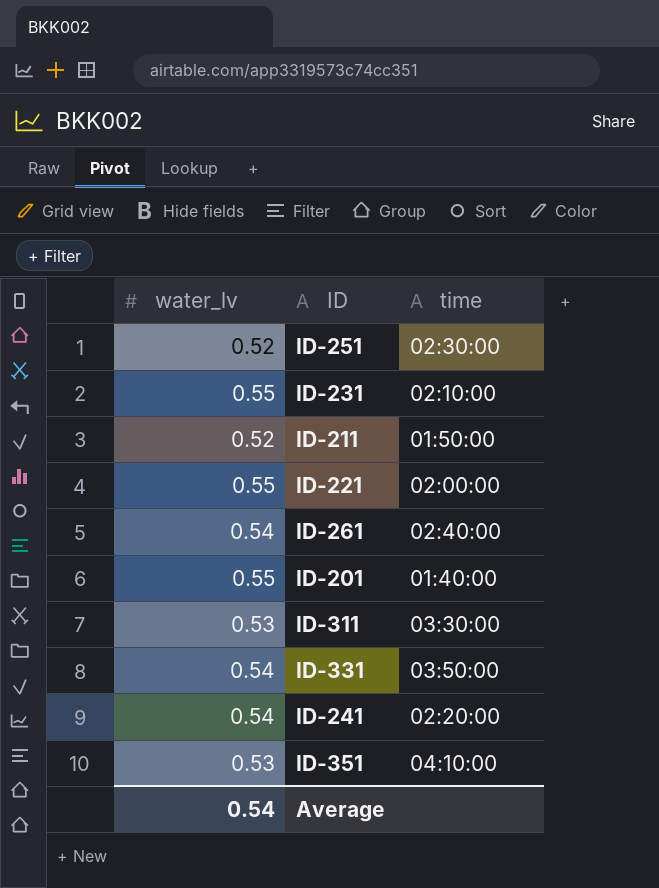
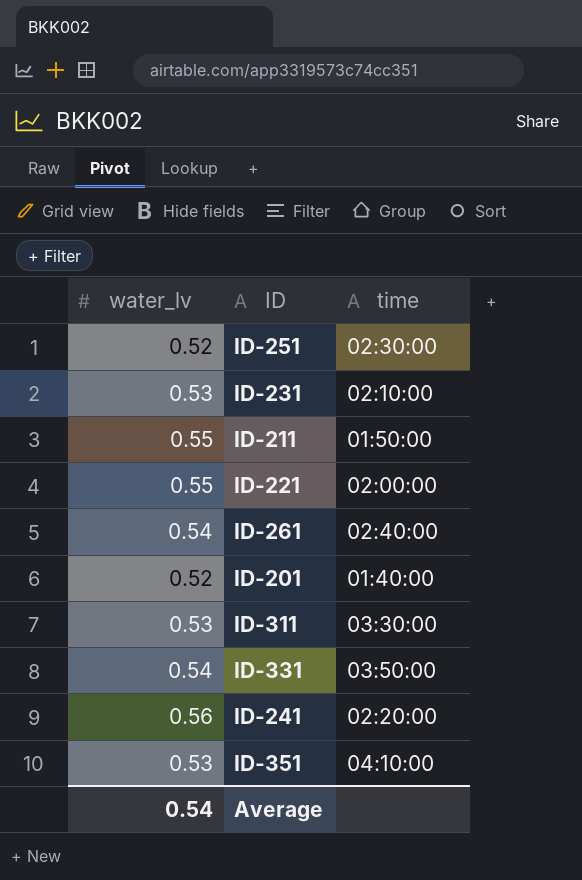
ID-231 | water_lv: 0.55 -> 0.53
ID-211 | water_lv: 0.52 -> 0.55
ID-201 | water_lv: 0.55 -> 0.52
ID-241 | water_lv: 0.54 -> 0.56

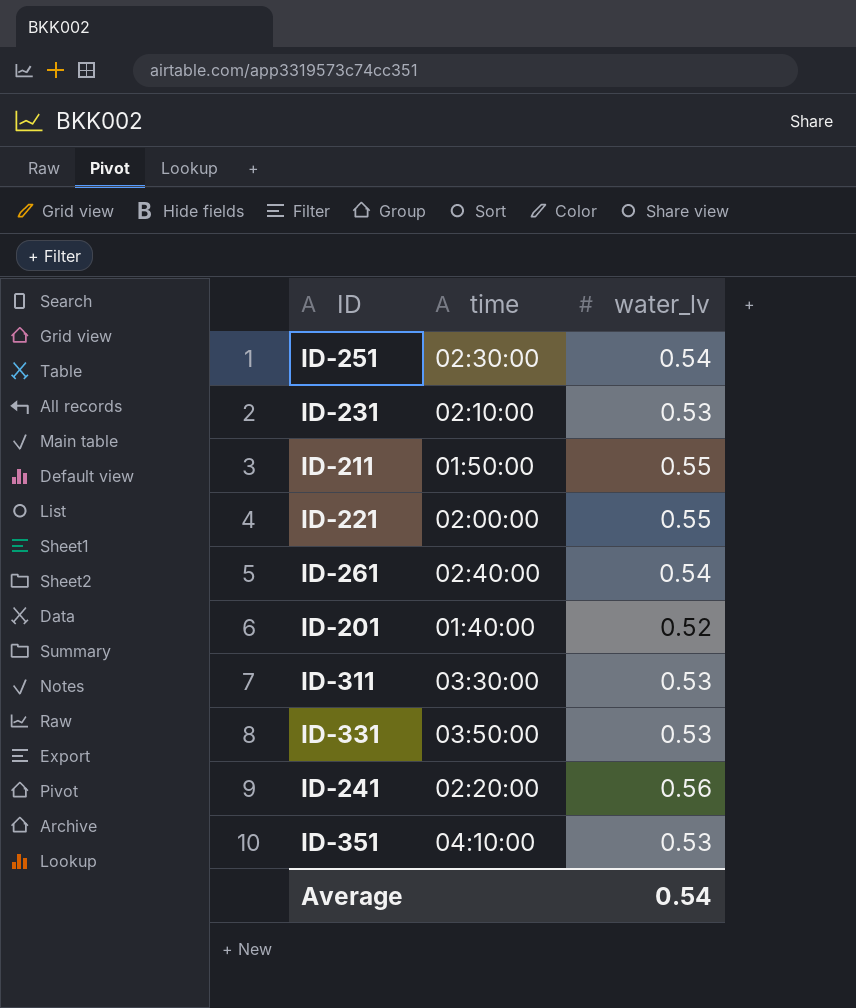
column water_lv | position: 1 -> 3
ID-251 | water_lv: 0.52 -> 0.54
ID-331 | water_lv: 0.54 -> 0.53

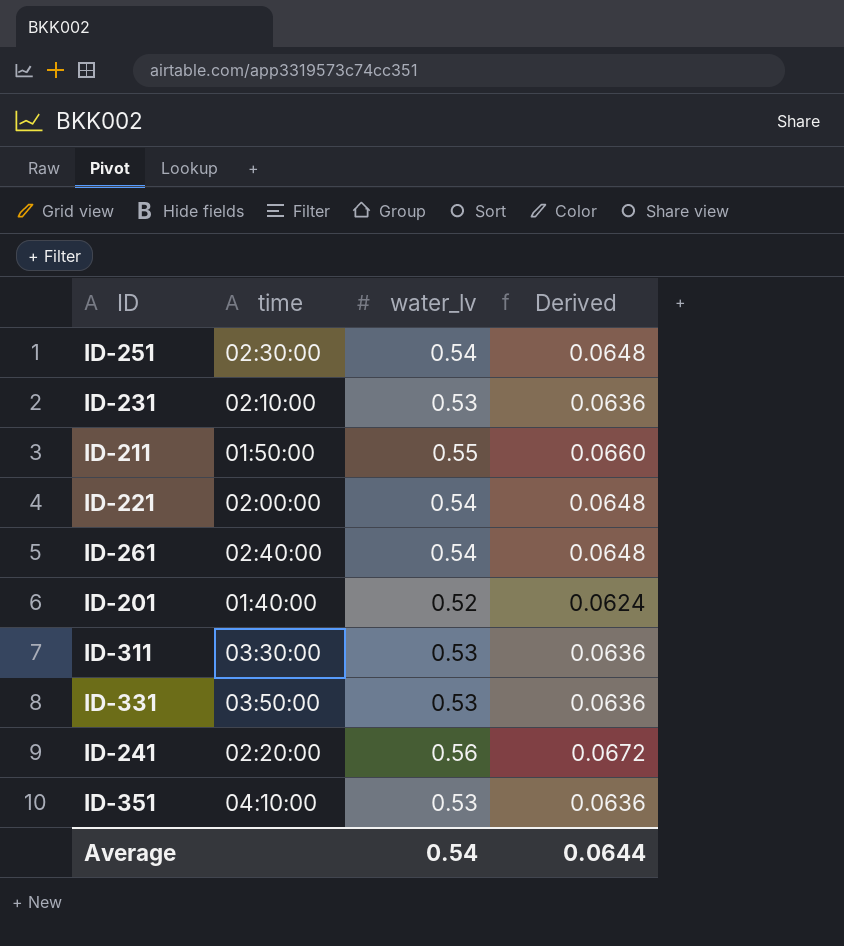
column Derived | formula: none -> [water_lv] * 0.12
ID-221 | water_lv: 0.55 -> 0.54

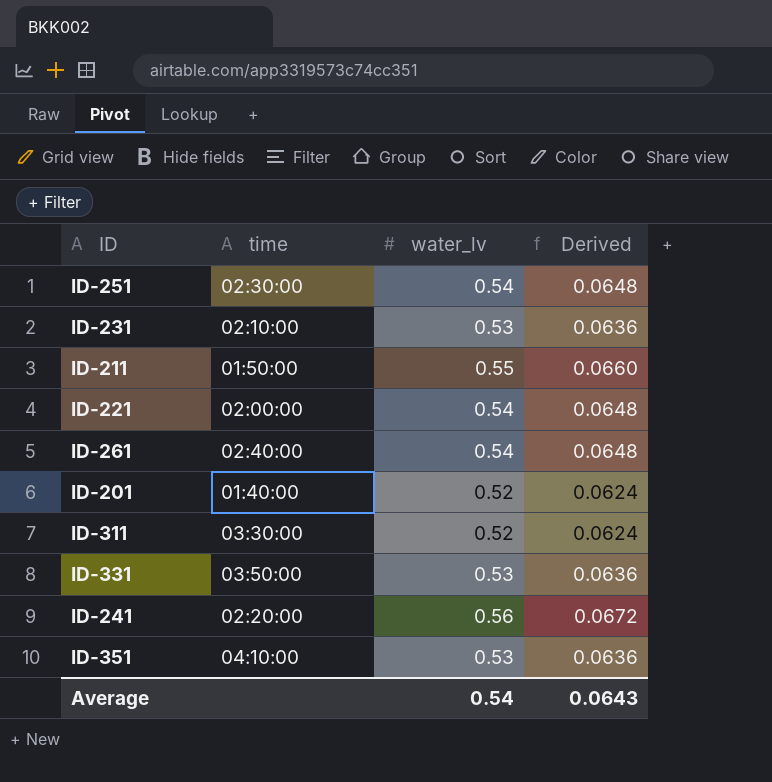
ID-311 | water_lv: 0.53 -> 0.52
ID-311 | Derived: 0.0636 -> 0.0624
Average | Derived: 0.0644 -> 0.0643

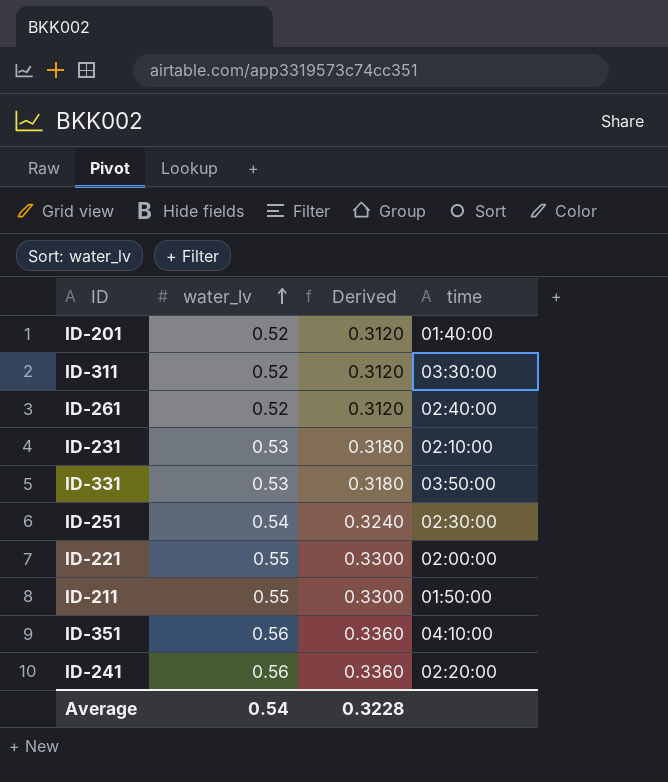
row order: none -> water_lv ascending
column Derived | formula: [water_lv] * 0.12 -> [water_lv] * 0.6
column time | position: 2 -> 4
ID-261 | water_lv: 0.54 -> 0.52
ID-221 | water_lv: 0.54 -> 0.55
ID-351 | water_lv: 0.53 -> 0.56
Average | Derived: 0.0643 -> 0.3228

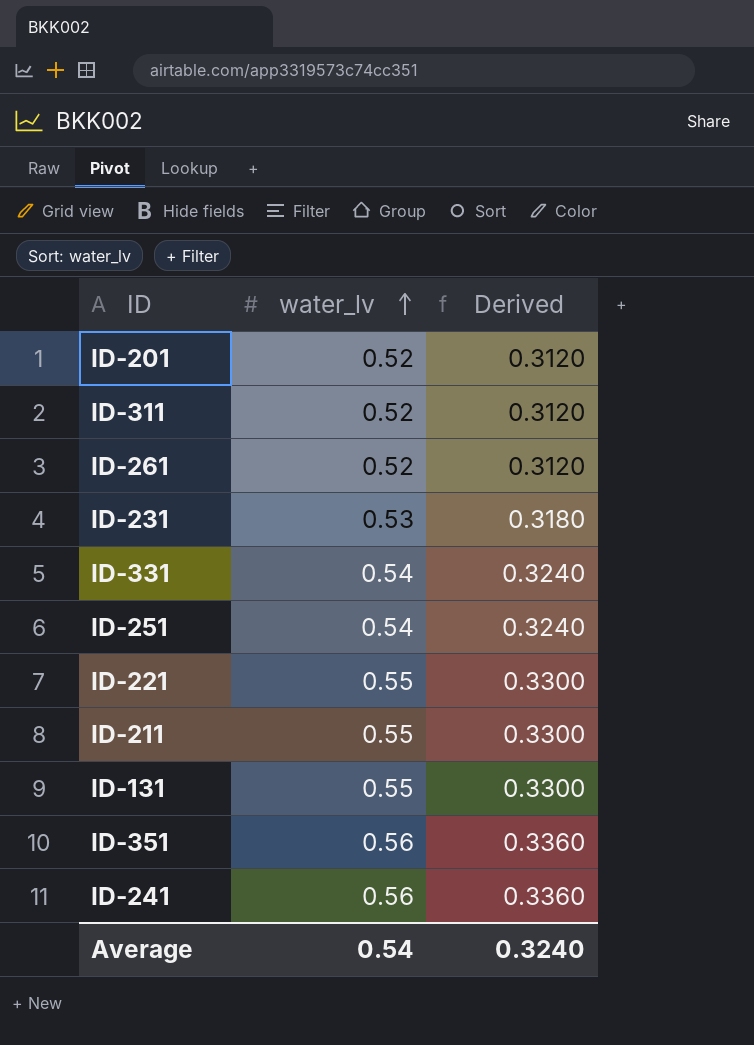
column time | position: 4 -> none
ID-331 | water_lv: 0.53 -> 0.54
ID-331 | Derived: 0.3180 -> 0.3240
row ID-131: none -> 0.55 | 0.3300
Average | Derived: 0.3228 -> 0.3240

